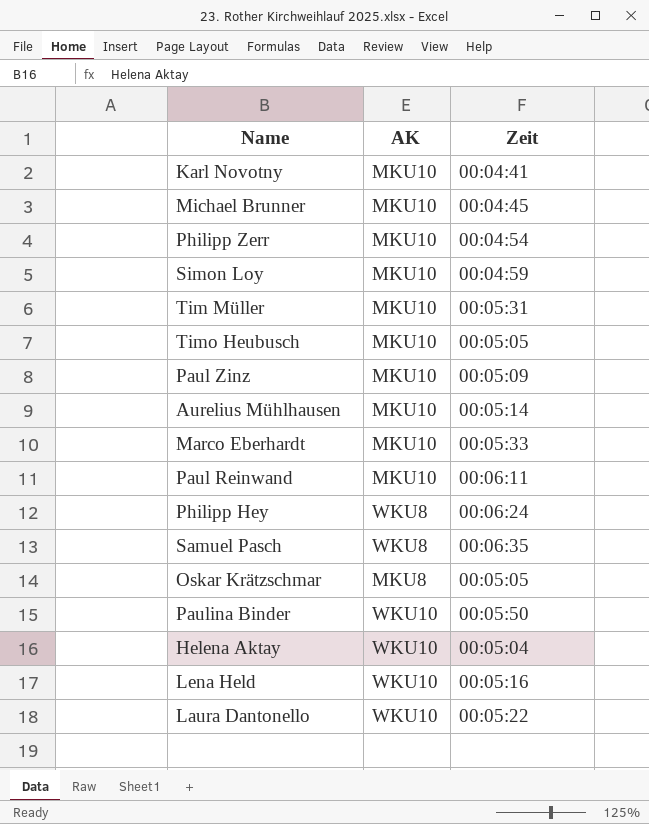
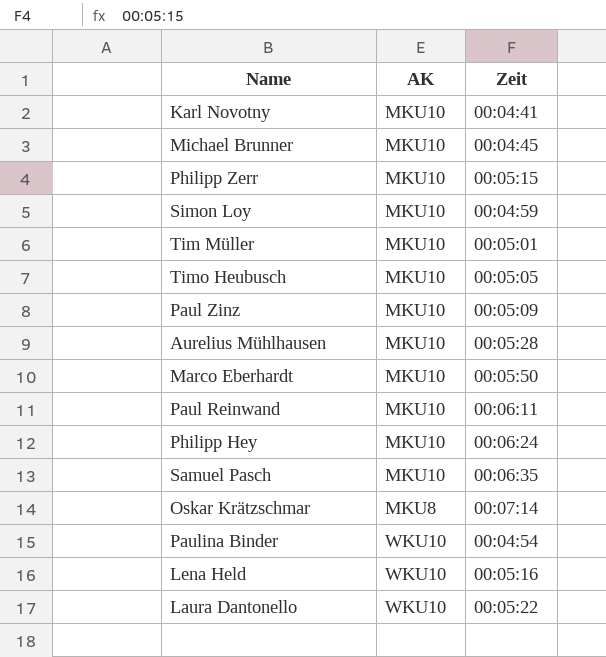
row Helena Aktay: WKU10 | 00:05:04 -> none
Philipp Zerr | Zeit: 00:04:54 -> 00:05:15
Tim Müller | Zeit: 00:05:31 -> 00:05:01
Aurelius Mühlhausen | Zeit: 00:05:14 -> 00:05:28
Marco Eberhardt | Zeit: 00:05:33 -> 00:05:50
Philipp Hey | AK: WKU8 -> MKU10
Samuel Pasch | AK: WKU8 -> MKU10
Oskar Krätzschmar | Zeit: 00:05:05 -> 00:07:14
Paulina Binder | Zeit: 00:05:50 -> 00:04:54

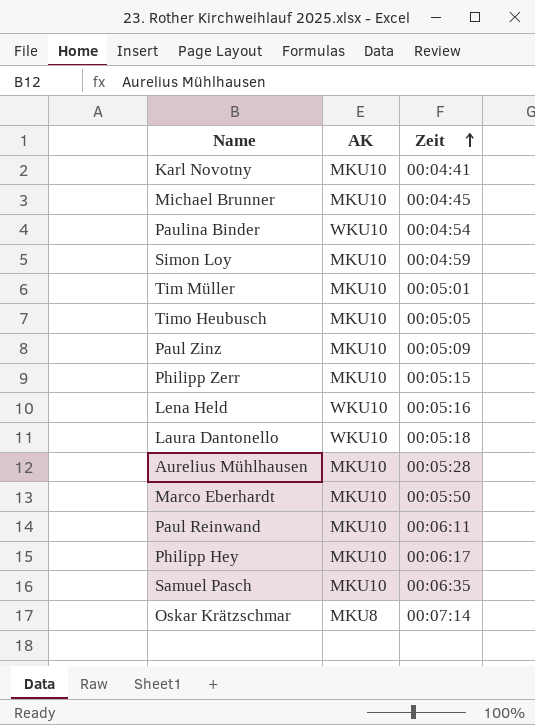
row order: none -> Zeit ascending
Laura Dantonello | Zeit: 00:05:22 -> 00:05:18
Philipp Hey | Zeit: 00:06:24 -> 00:06:17

